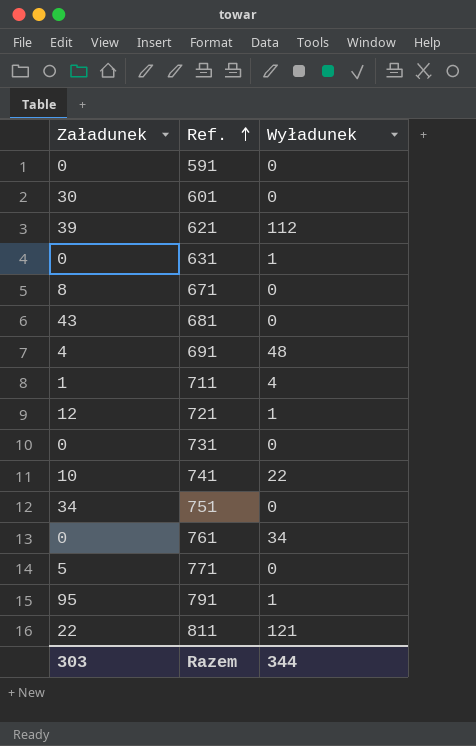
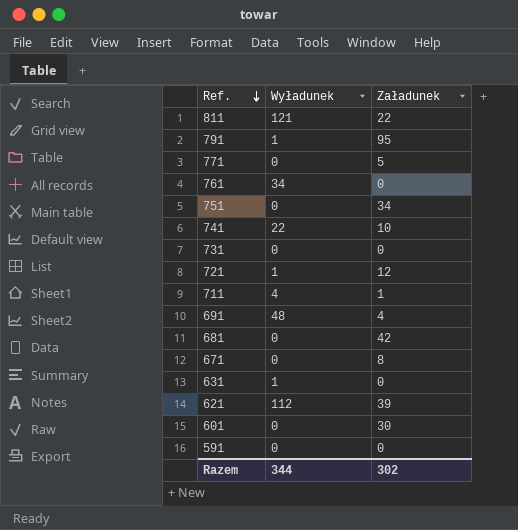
row order: Ref. ascending -> Ref. descending
column Załadunek | position: 1 -> 3
681 | Załadunek: 43 -> 42
Razem | Załadunek: 303 -> 302

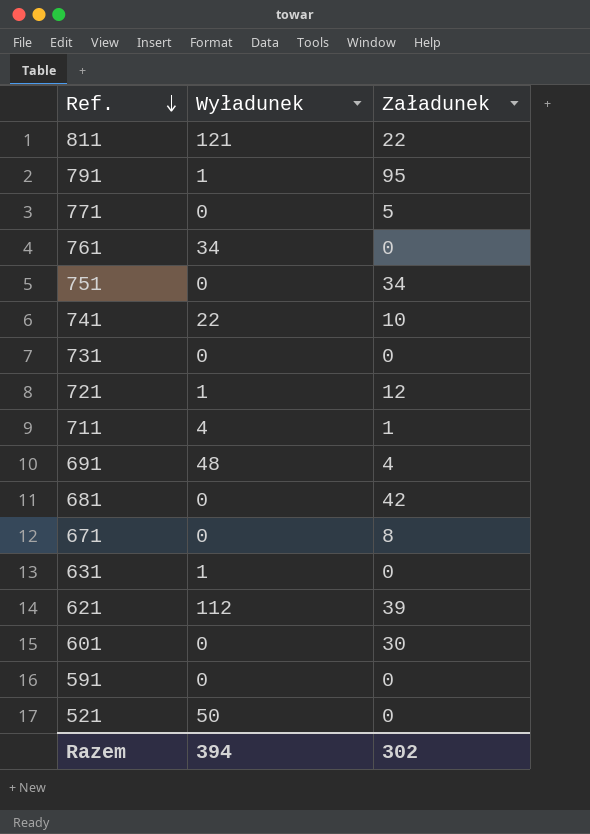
row 521: none -> 50 | 0
Razem | Wyładunek: 344 -> 394

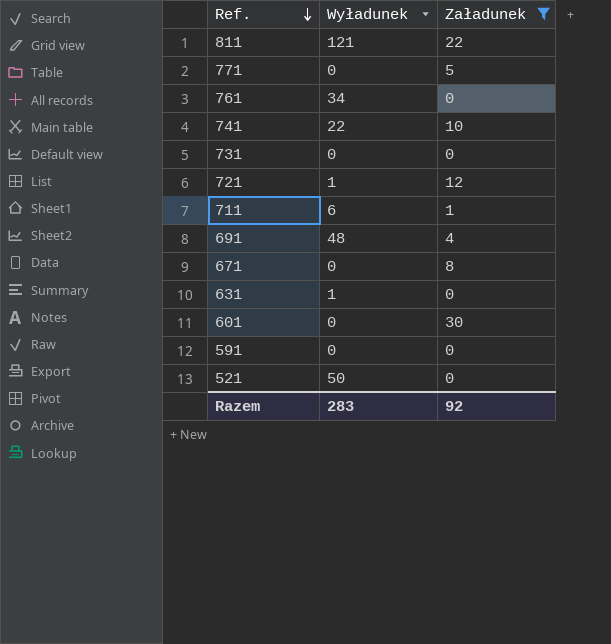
filter: none -> Załadunek <= 30
711 | Wyładunek: 4 -> 6
Razem | Wyładunek: 394 -> 283
Razem | Załadunek: 302 -> 92

